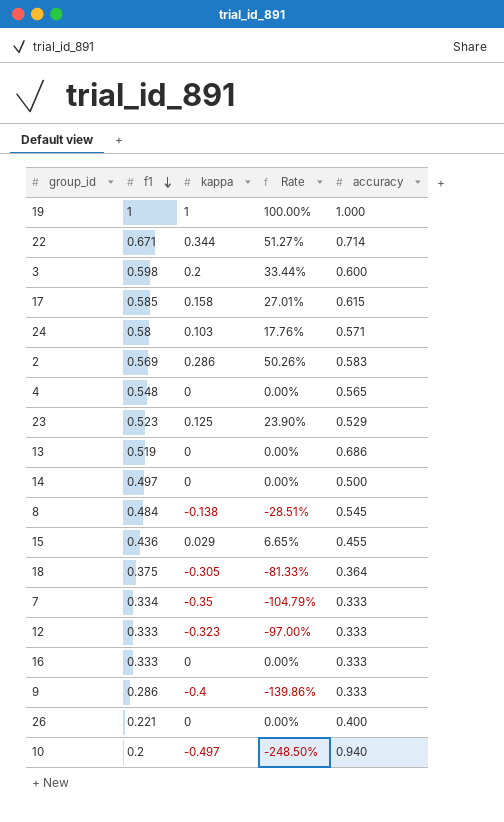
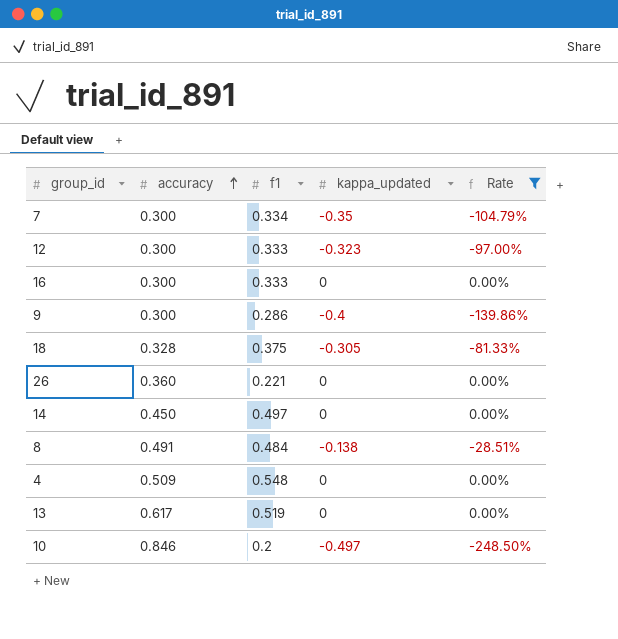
filter: none -> Rate <= 0.00%
row order: f1 descending -> accuracy ascending
column accuracy | position: 5 -> 2
column name: kappa -> kappa_updated
7 | accuracy: 0.333 -> 0.300
12 | accuracy: 0.333 -> 0.300
16 | accuracy: 0.333 -> 0.300
9 | accuracy: 0.333 -> 0.300
18 | accuracy: 0.364 -> 0.328
26 | accuracy: 0.400 -> 0.360
14 | accuracy: 0.500 -> 0.450
8 | accuracy: 0.545 -> 0.491
4 | accuracy: 0.565 -> 0.509
13 | accuracy: 0.686 -> 0.617
10 | accuracy: 0.940 -> 0.846

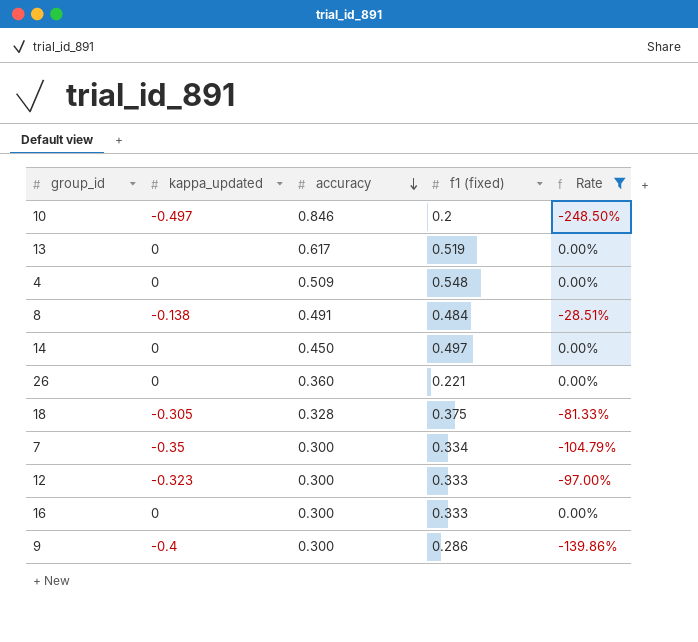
row order: accuracy ascending -> accuracy descending
column kappa_updated | position: 4 -> 2
column name: f1 -> f1 (fixed)

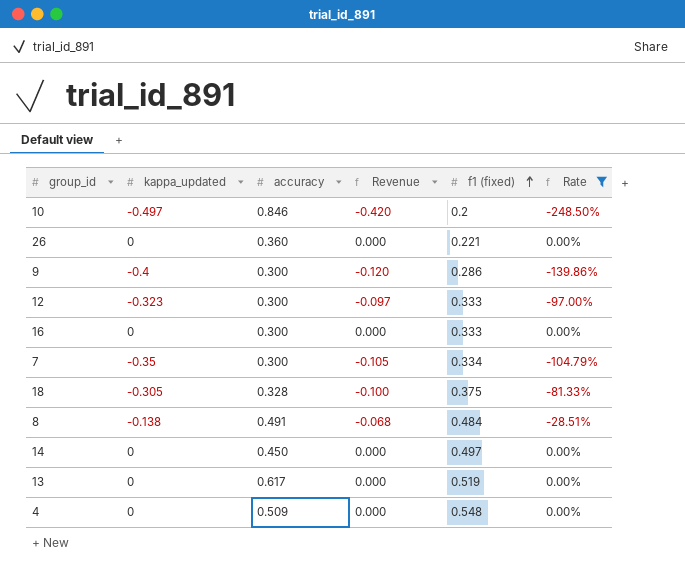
row order: accuracy descending -> f1 (fixed) ascending
column Revenue | formula: none -> [kappa_updated] * [accuracy]

